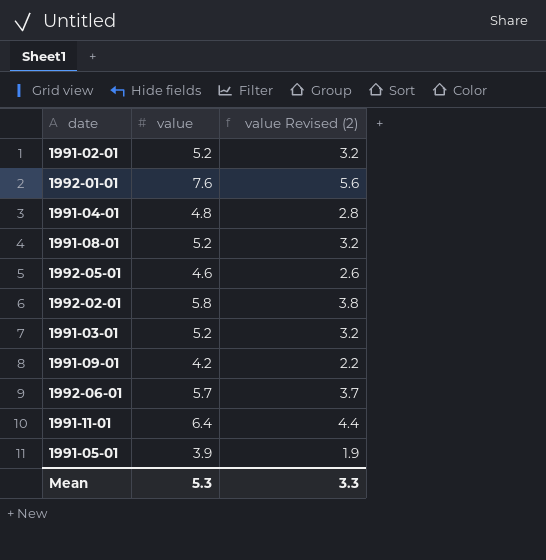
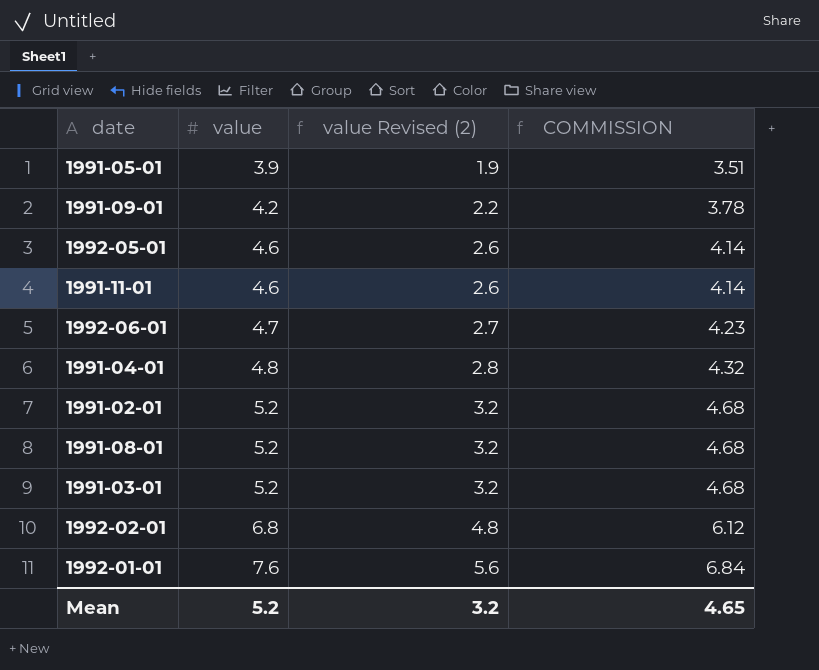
row order: none -> value ascending
column COMMISSION | formula: none -> [value] * 0.9
1991-11-01 | value: 6.4 -> 4.6
1991-11-01 | value Revised (2): 4.4 -> 2.6
1992-06-01 | value: 5.7 -> 4.7
1992-06-01 | value Revised (2): 3.7 -> 2.7
1992-02-01 | value: 5.8 -> 6.8
1992-02-01 | value Revised (2): 3.8 -> 4.8
Mean | value: 5.3 -> 5.2
Mean | value Revised (2): 3.3 -> 3.2

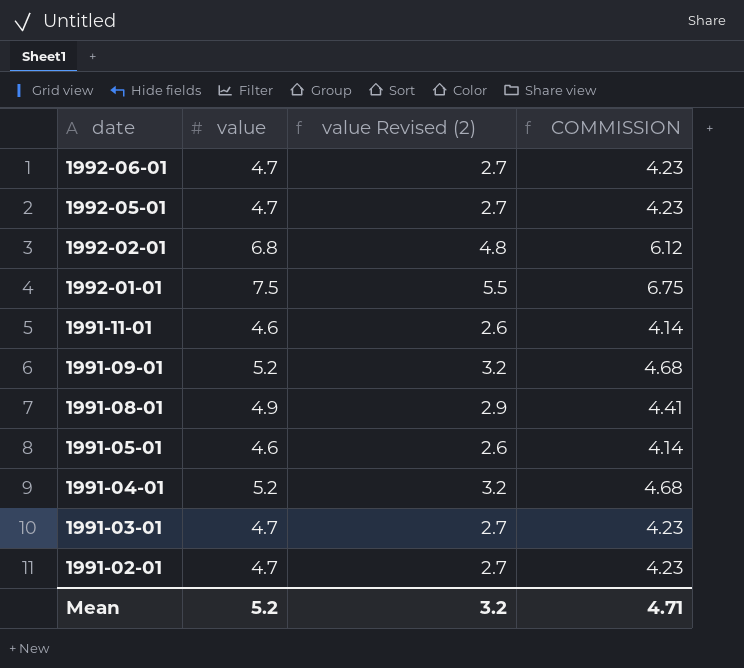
row order: value ascending -> date descending
1992-05-01 | value: 4.6 -> 4.7
1992-05-01 | value Revised (2): 2.6 -> 2.7
1992-05-01 | COMMISSION: 4.14 -> 4.23
1992-01-01 | value: 7.6 -> 7.5
1992-01-01 | value Revised (2): 5.6 -> 5.5
1992-01-01 | COMMISSION: 6.84 -> 6.75
1991-09-01 | value: 4.2 -> 5.2
1991-09-01 | value Revised (2): 2.2 -> 3.2
1991-09-01 | COMMISSION: 3.78 -> 4.68
1991-08-01 | value: 5.2 -> 4.9
1991-08-01 | value Revised (2): 3.2 -> 2.9
1991-08-01 | COMMISSION: 4.68 -> 4.41
1991-05-01 | value: 3.9 -> 4.6
1991-05-01 | value Revised (2): 1.9 -> 2.6
1991-05-01 | COMMISSION: 3.51 -> 4.14
1991-04-01 | value: 4.8 -> 5.2
1991-04-01 | value Revised (2): 2.8 -> 3.2
1991-04-01 | COMMISSION: 4.32 -> 4.68
1991-03-01 | value: 5.2 -> 4.7
1991-03-01 | value Revised (2): 3.2 -> 2.7
1991-03-01 | COMMISSION: 4.68 -> 4.23
1991-02-01 | value: 5.2 -> 4.7
1991-02-01 | value Revised (2): 3.2 -> 2.7
1991-02-01 | COMMISSION: 4.68 -> 4.23
Mean | COMMISSION: 4.65 -> 4.71

